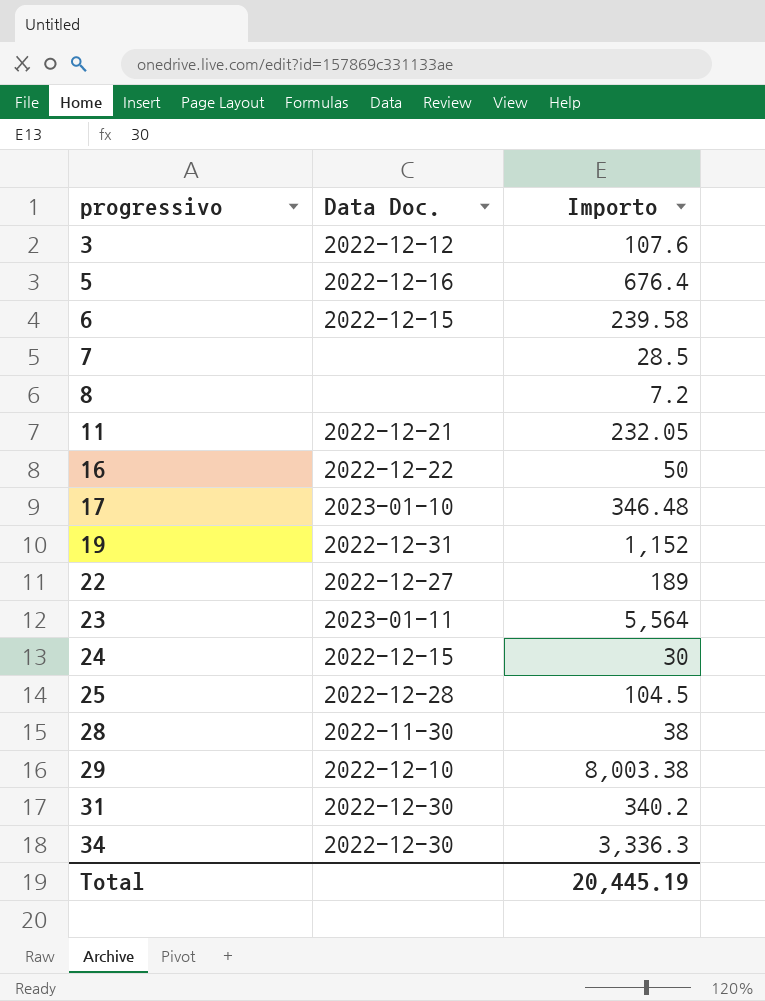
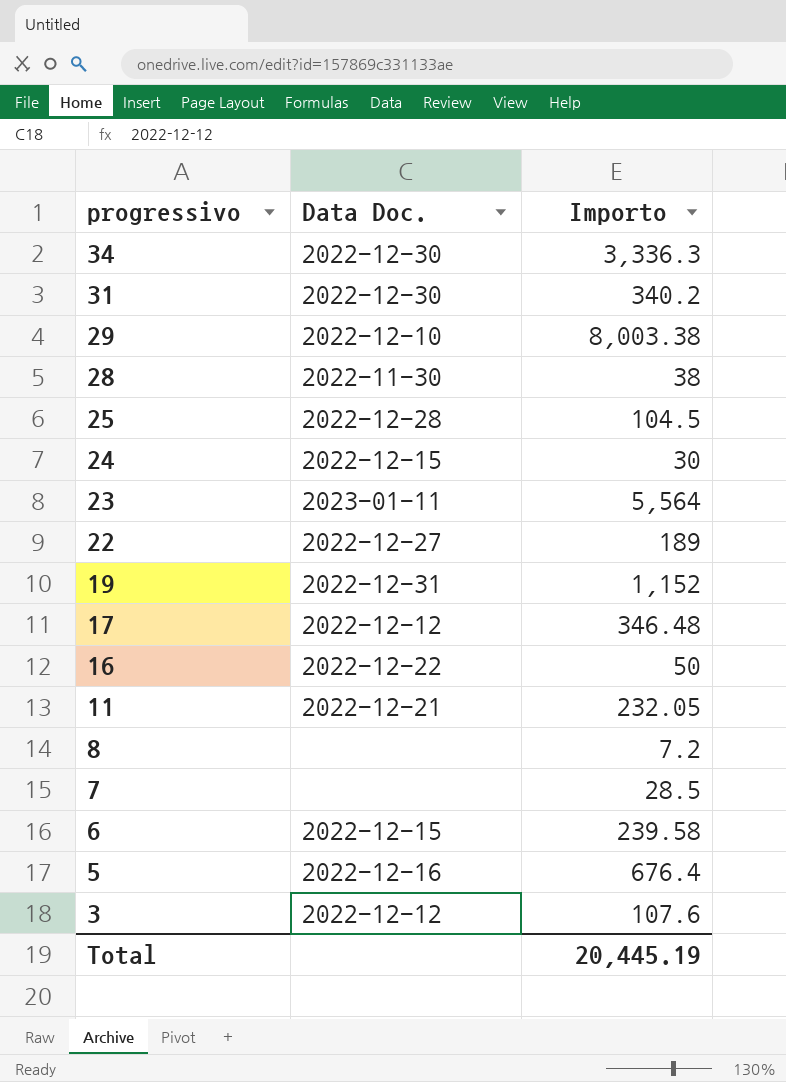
row order: progressivo ascending -> progressivo descending
17 | Data Doc.: 2023-01-10 -> 2022-12-12

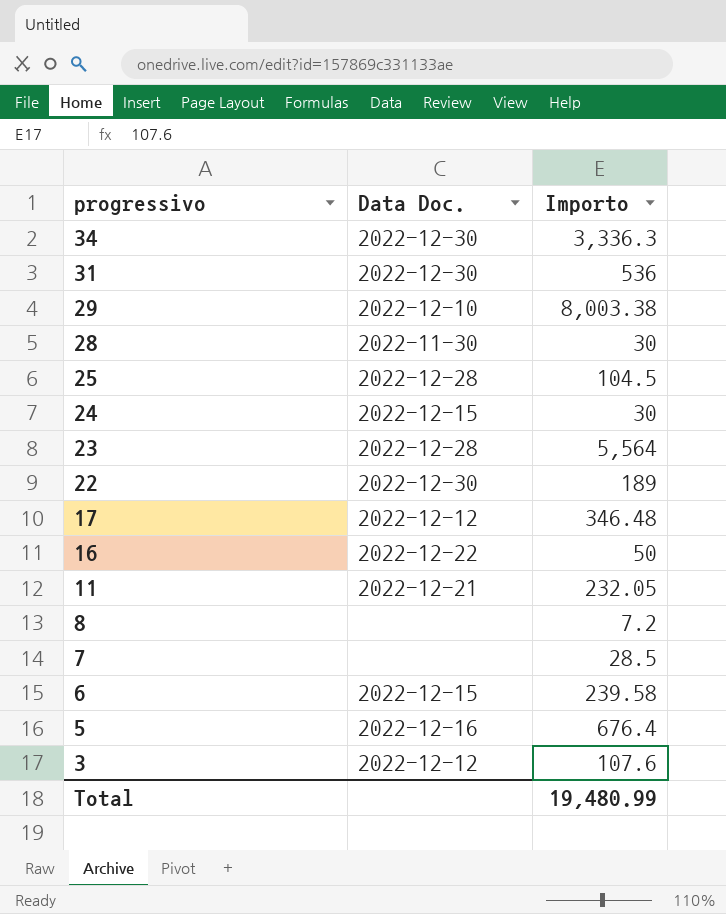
row 19: 2022-12-31 | 1,152 -> none
31 | Importo: 340.2 -> 536
28 | Importo: 38 -> 30
23 | Data Doc.: 2023-01-11 -> 2022-12-28
22 | Data Doc.: 2022-12-27 -> 2022-12-30
Total | Importo: 20,445.19 -> 19,480.99

